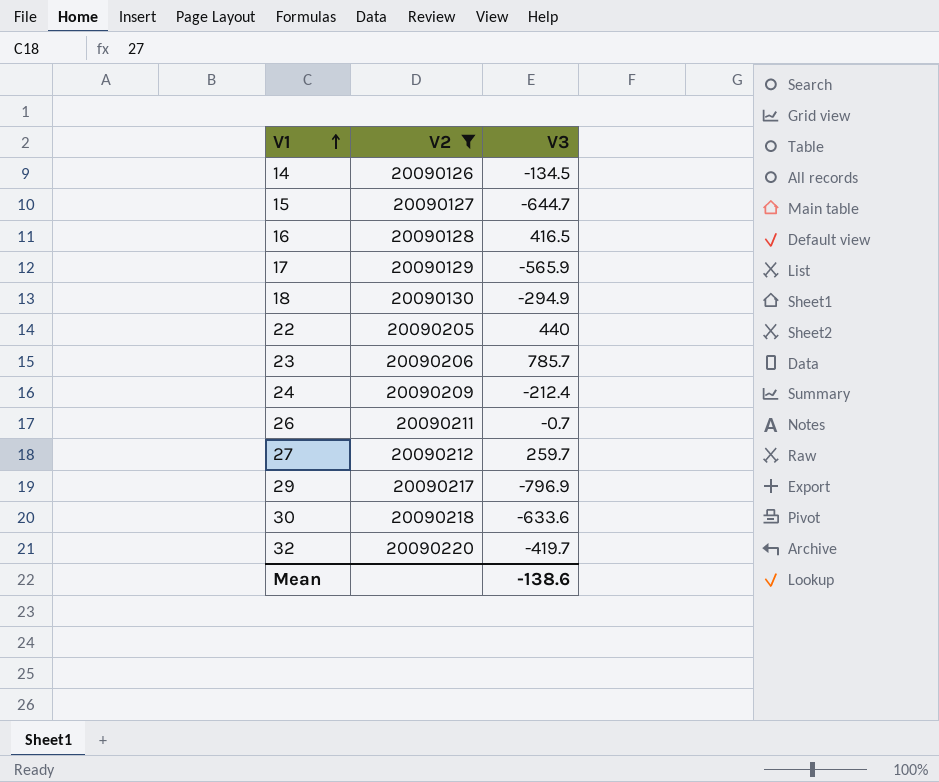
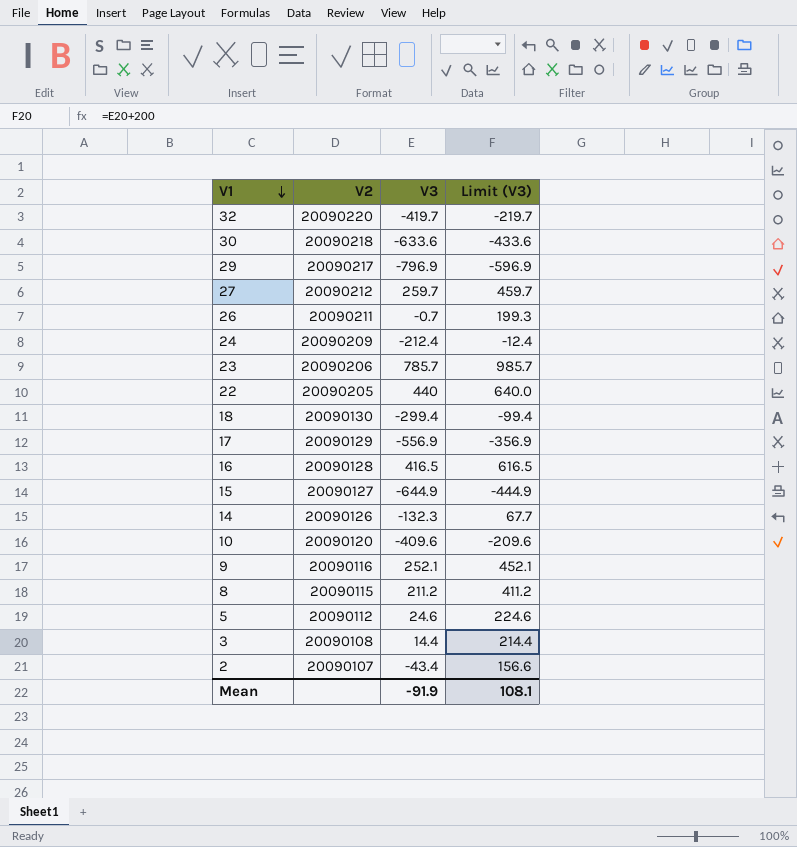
filter: V2 >= 20090126 -> none
row order: V1 ascending -> V1 descending
column Limit (V3) | formula: none -> [V3] + 200
18 | V3: -294.9 -> -299.4
17 | V3: -565.9 -> -556.9
15 | V3: -644.7 -> -644.9
14 | V3: -134.5 -> -132.3
Mean | V3: -138.6 -> -91.9

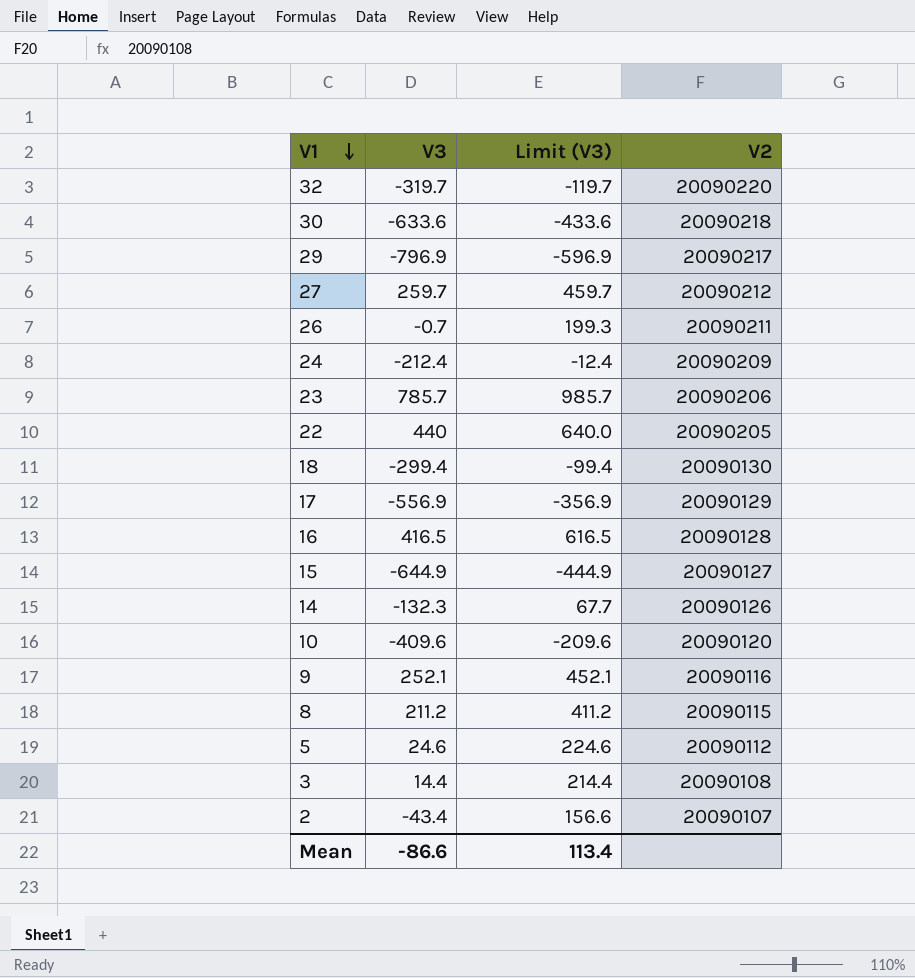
column V2 | position: 2 -> 4
32 | V3: -419.7 -> -319.7
32 | Limit (V3): -219.7 -> -119.7
Mean | V3: -91.9 -> -86.6
Mean | Limit (V3): 108.1 -> 113.4

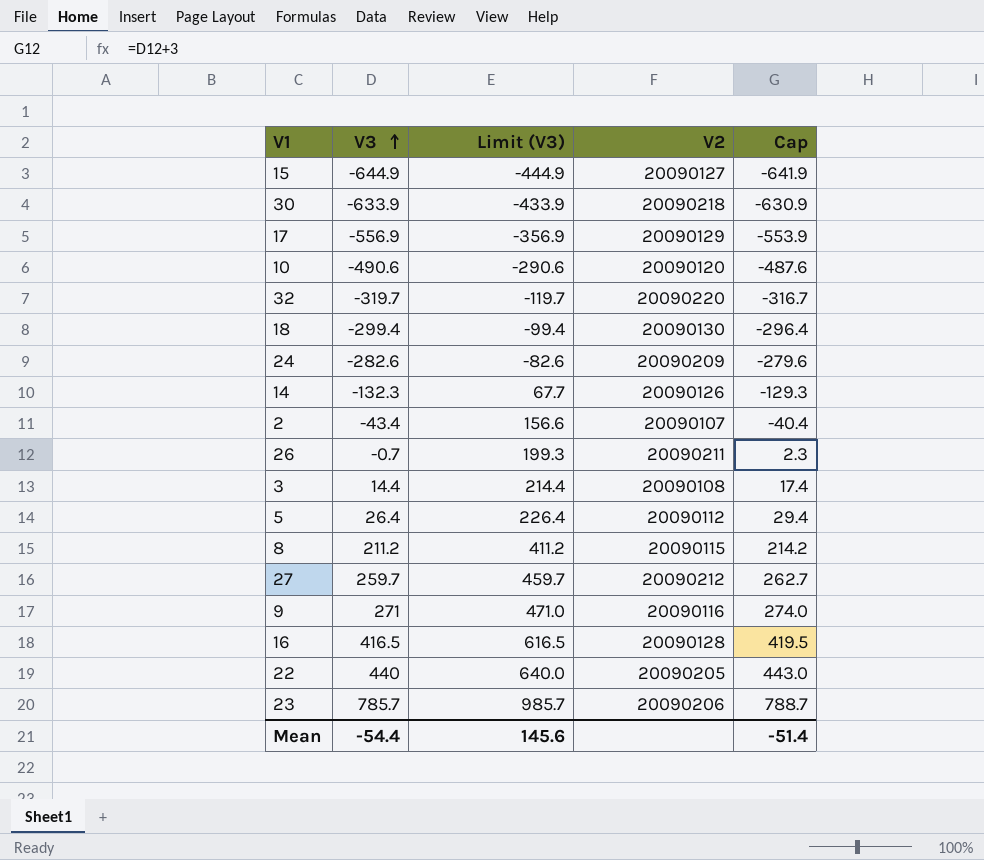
row order: V1 descending -> V3 ascending
column Cap | formula: none -> [V3] + 3
row 29: -796.9 | -596.9 | 20090217 -> none
30 | V3: -633.6 -> -633.9
30 | Limit (V3): -433.6 -> -433.9
10 | V3: -409.6 -> -490.6
10 | Limit (V3): -209.6 -> -290.6
24 | V3: -212.4 -> -282.6
24 | Limit (V3): -12.4 -> -82.6
5 | V3: 24.6 -> 26.4
5 | Limit (V3): 224.6 -> 226.4
9 | V3: 252.1 -> 271
9 | Limit (V3): 452.1 -> 471.0
Mean | V3: -86.6 -> -54.4
Mean | Limit (V3): 113.4 -> 145.6

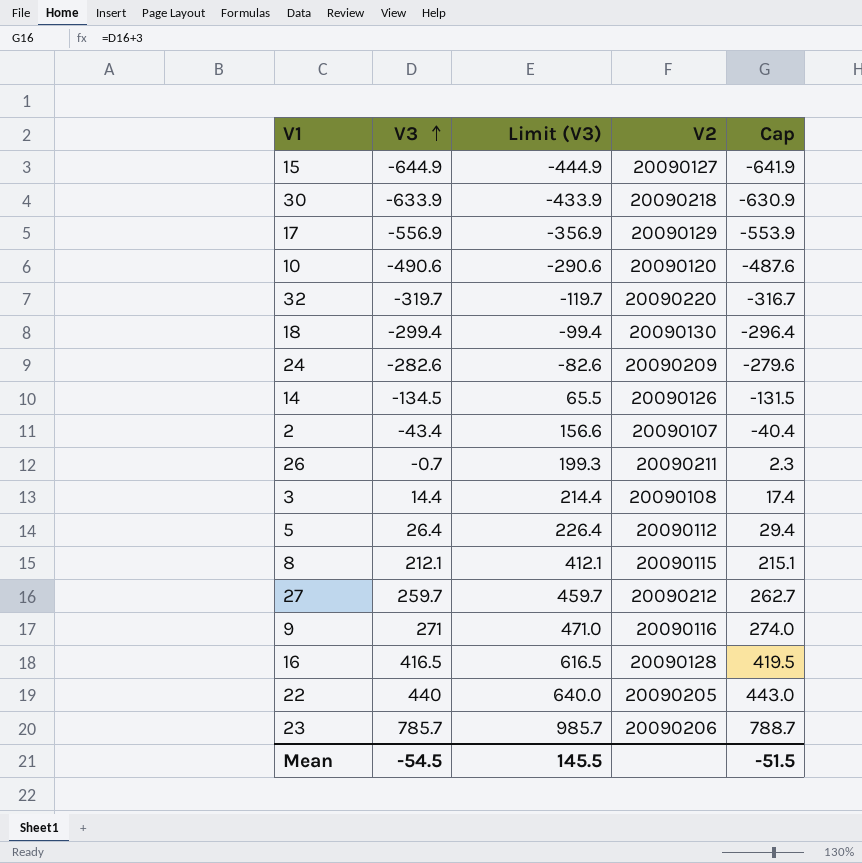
14 | V3: -132.3 -> -134.5
14 | Limit (V3): 67.7 -> 65.5
14 | Cap: -129.3 -> -131.5
8 | V3: 211.2 -> 212.1
8 | Limit (V3): 411.2 -> 412.1
8 | Cap: 214.2 -> 215.1
Mean | V3: -54.4 -> -54.5
Mean | Limit (V3): 145.6 -> 145.5
Mean | Cap: -51.4 -> -51.5

